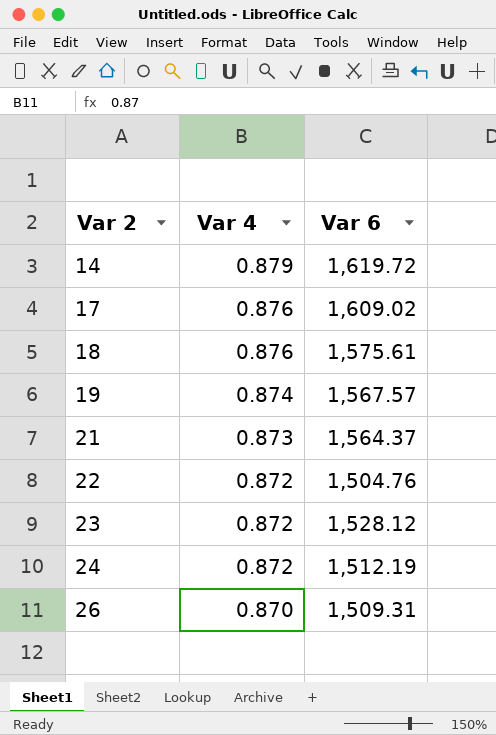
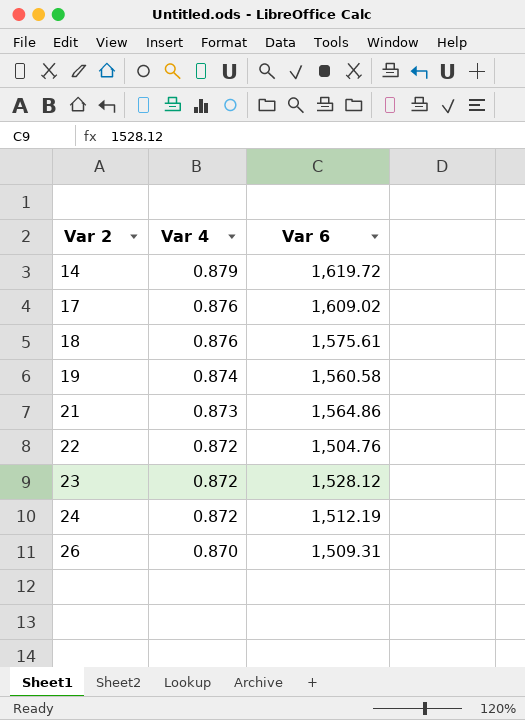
19 | Var 6: 1,567.57 -> 1,560.58
21 | Var 6: 1,564.37 -> 1,564.86

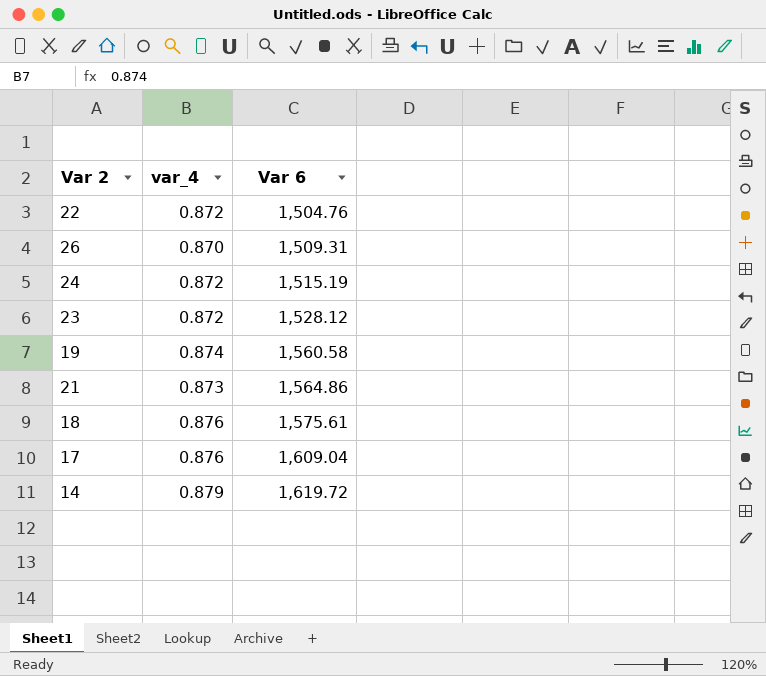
row order: Var 2 ascending -> Var 6 ascending
column name: Var 4 -> var_4
24 | Var 6: 1,512.19 -> 1,515.19
17 | Var 6: 1,609.02 -> 1,609.04

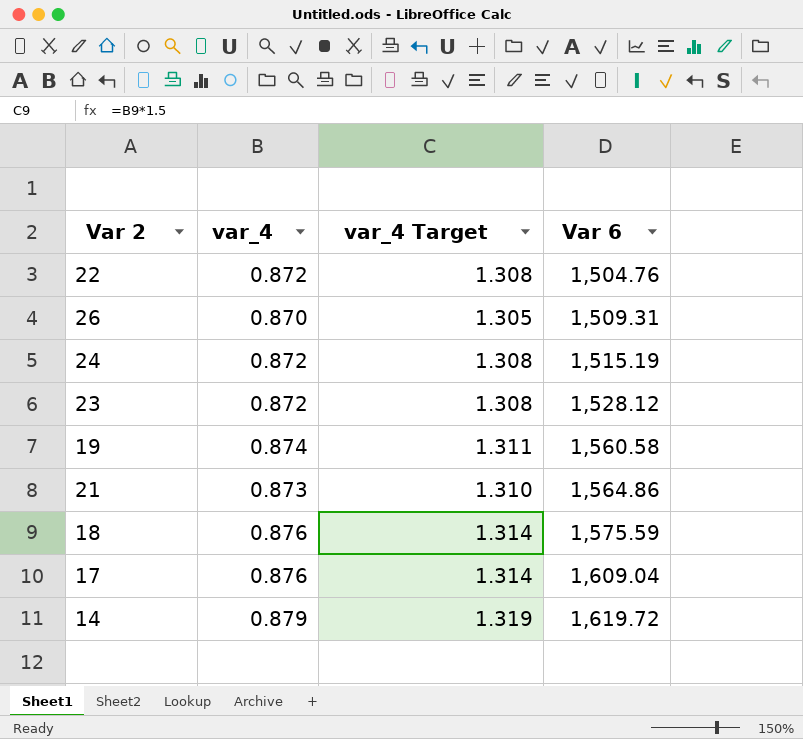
column var_4 Target | formula: none -> [var_4] * 1.5
18 | Var 6: 1,575.61 -> 1,575.59

